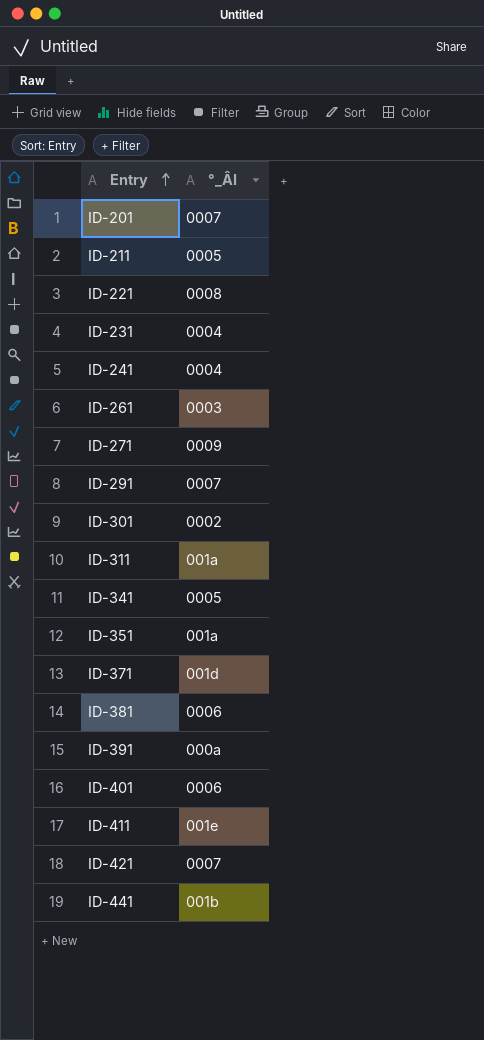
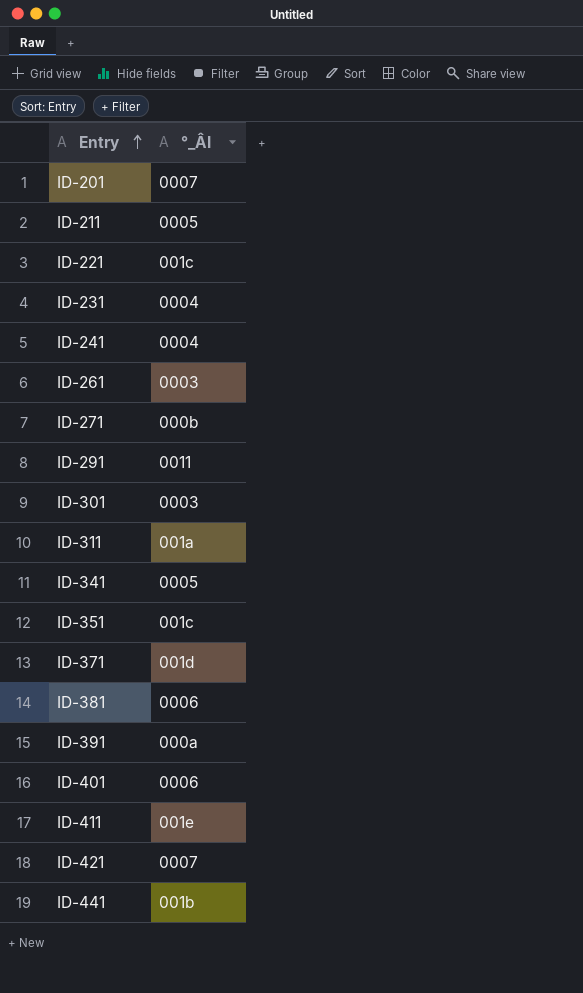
ID-221 | °_ÂI: 0008 -> 001c
ID-271 | °_ÂI: 0009 -> 000b
ID-291 | °_ÂI: 0007 -> 0011
ID-301 | °_ÂI: 0002 -> 0003
ID-351 | °_ÂI: 001a -> 001c

